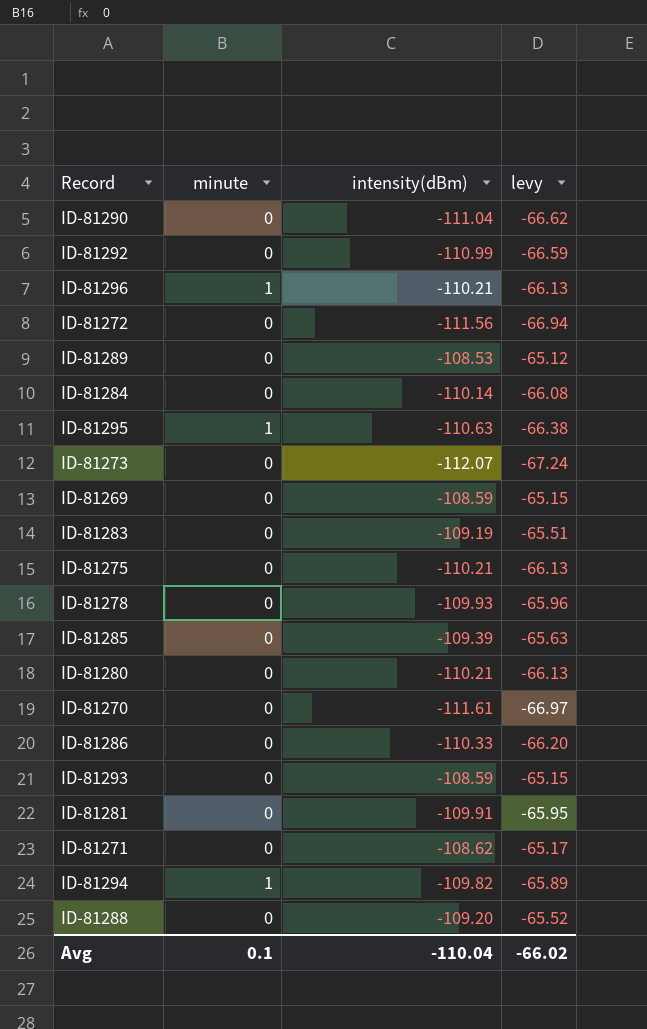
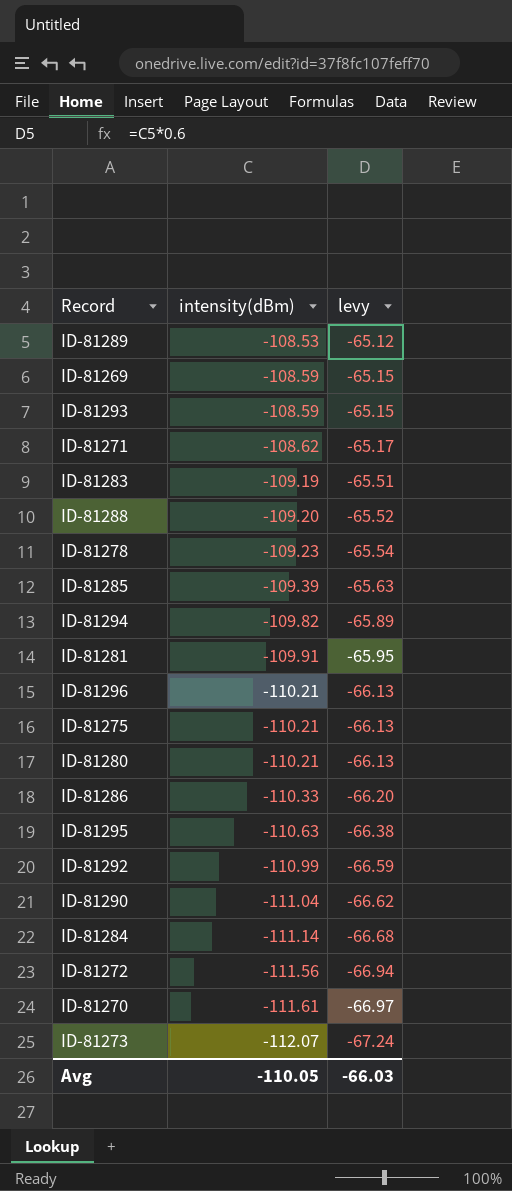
row order: none -> intensity(dBm) descending
column minute | position: 2 -> none
ID-81278 | intensity(dBm): -109.93 -> -109.23
ID-81278 | levy: -65.96 -> -65.54
ID-81284 | intensity(dBm): -110.14 -> -111.14
ID-81284 | levy: -66.08 -> -66.68
Avg | intensity(dBm): -110.04 -> -110.05
Avg | levy: -66.02 -> -66.03

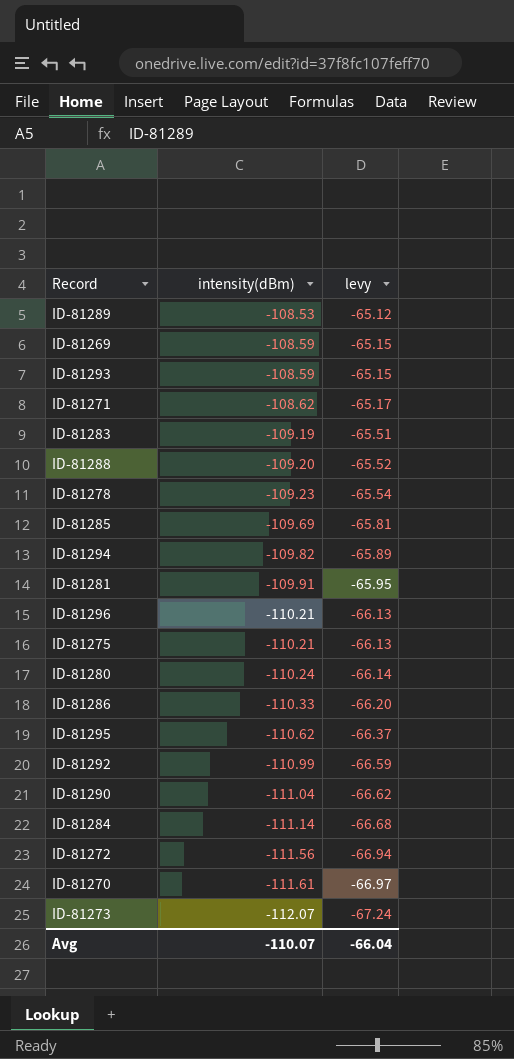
ID-81285 | intensity(dBm): -109.39 -> -109.69
ID-81285 | levy: -65.63 -> -65.81
ID-81280 | intensity(dBm): -110.21 -> -110.24
ID-81280 | levy: -66.13 -> -66.14
ID-81295 | intensity(dBm): -110.63 -> -110.62
ID-81295 | levy: -66.38 -> -66.37
Avg | intensity(dBm): -110.05 -> -110.07
Avg | levy: -66.03 -> -66.04

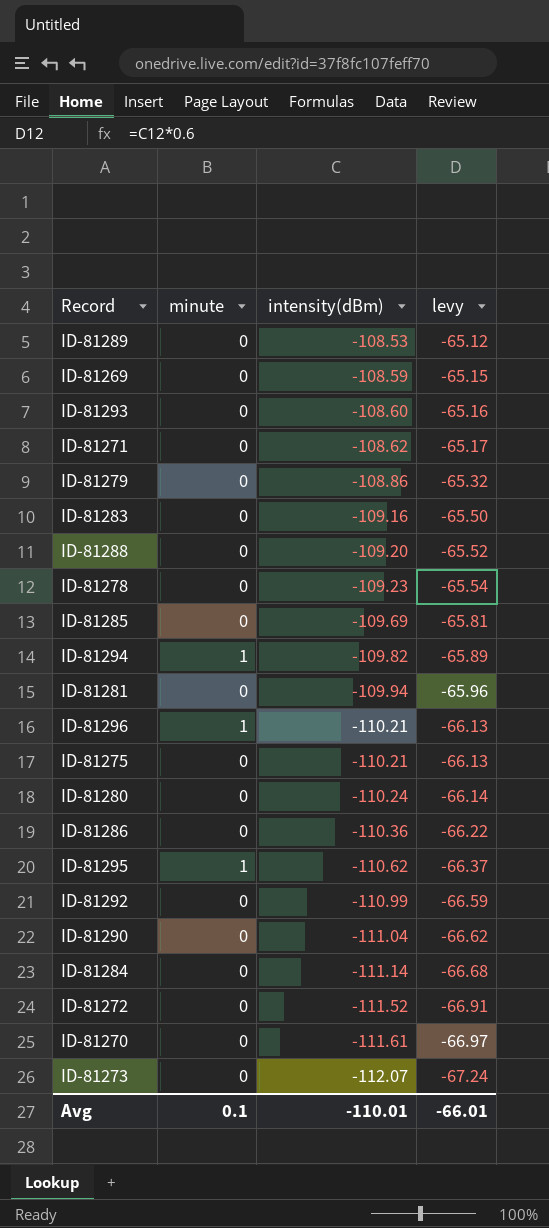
column minute | position: none -> 2
ID-81293 | intensity(dBm): -108.59 -> -108.60
ID-81293 | levy: -65.15 -> -65.16
row ID-81279: none -> 0 | -108.86 | -65.32
ID-81283 | intensity(dBm): -109.19 -> -109.16
ID-81283 | levy: -65.51 -> -65.50
ID-81281 | intensity(dBm): -109.91 -> -109.94
ID-81281 | levy: -65.95 -> -65.96
ID-81286 | intensity(dBm): -110.33 -> -110.36
ID-81286 | levy: -66.20 -> -66.22
ID-81272 | intensity(dBm): -111.56 -> -111.52
ID-81272 | levy: -66.94 -> -66.91
Avg | intensity(dBm): -110.07 -> -110.01
Avg | levy: -66.04 -> -66.01

